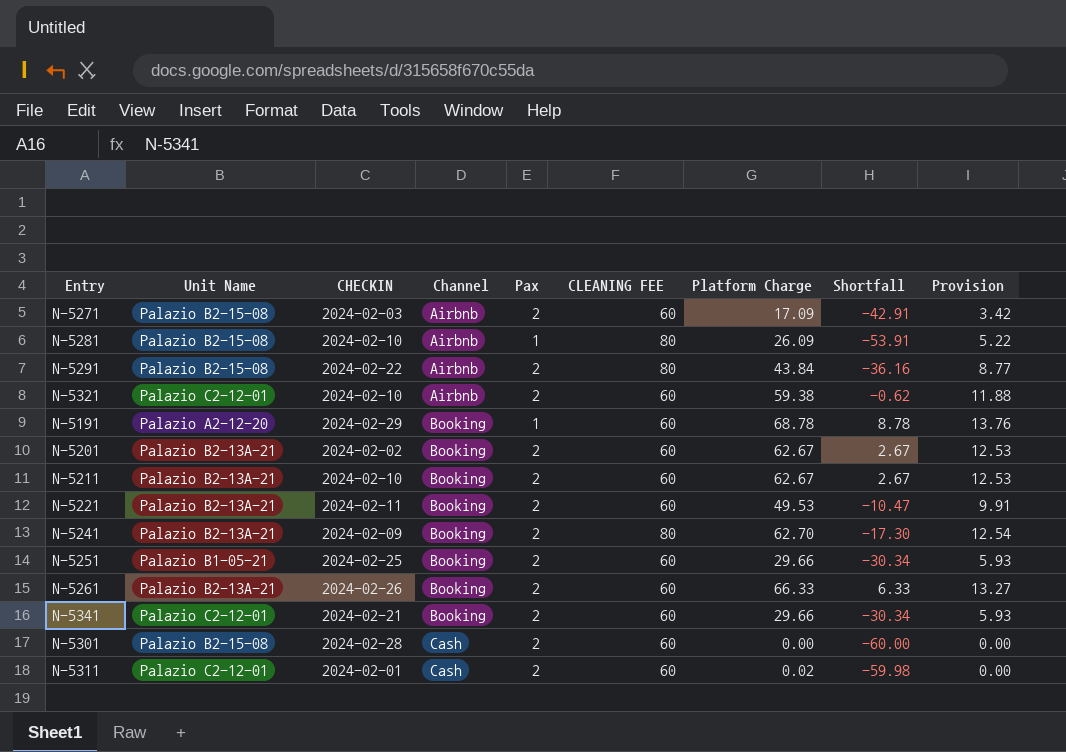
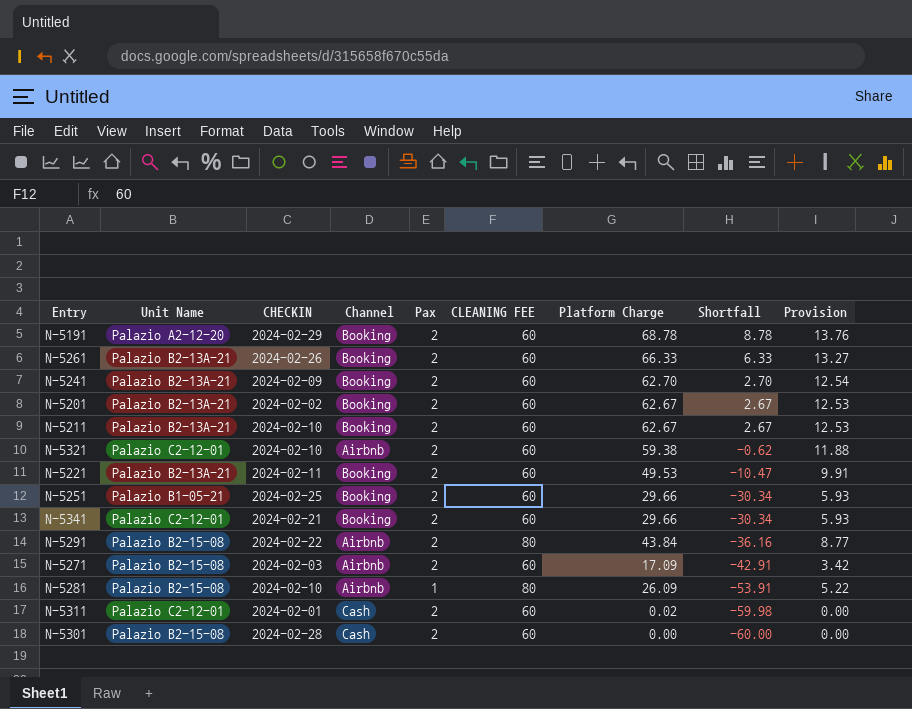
row order: Channel ascending -> Shortfall descending
N-5191 | Pax: 1 -> 2
N-5241 | CLEANING FEE: 80 -> 60
N-5241 | Shortfall: -17.30 -> 2.70

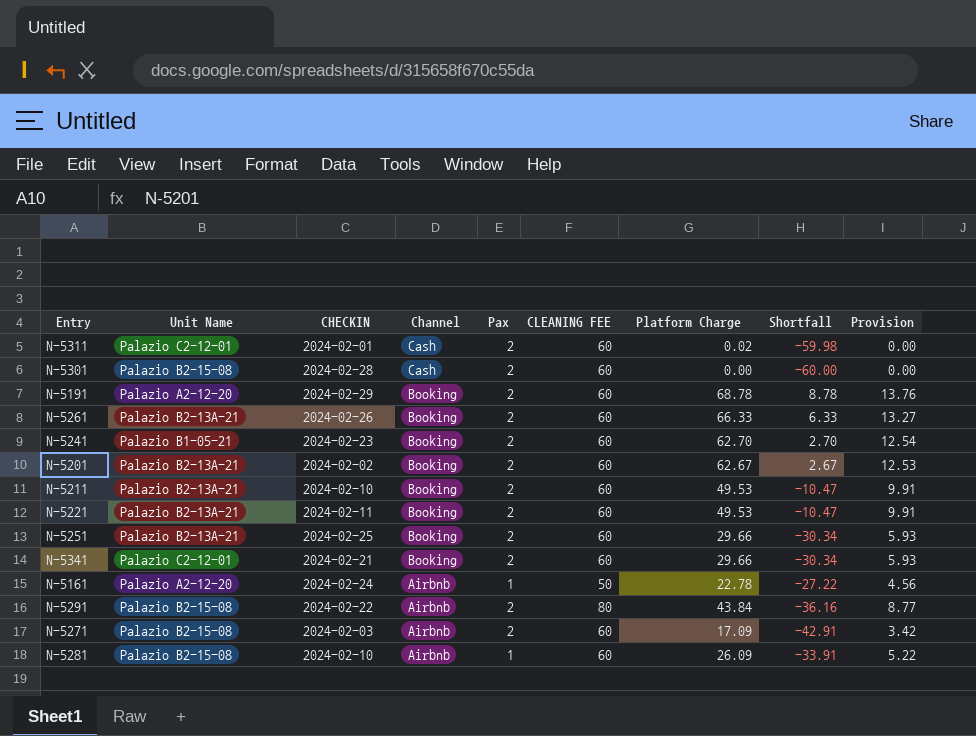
row order: Shortfall descending -> Channel descending
row N-5321: Palazio C2-12-01 | 2024-02-10 | Airbnb | 2 | 60 | 59.38 | -0.62 | 11.88 -> none
N-5241 | Unit Name: Palazio B2-13A-21 -> Palazio B1-05-21
N-5241 | CHECKIN: 2024-02-09 -> 2024-02-23
N-5211 | Platform Charge: 62.67 -> 49.53
N-5211 | Shortfall: 2.67 -> -10.47
N-5211 | Provision: 12.53 -> 9.91
N-5251 | Unit Name: Palazio B1-05-21 -> Palazio B2-13A-21
row N-5161: none -> Palazio A2-12-20 | 2024-02-24 | Airbnb | 1 | 50 | 22.78 | -27.22 | 4.56
N-5281 | CLEANING FEE: 80 -> 60
N-5281 | Shortfall: -53.91 -> -33.91

